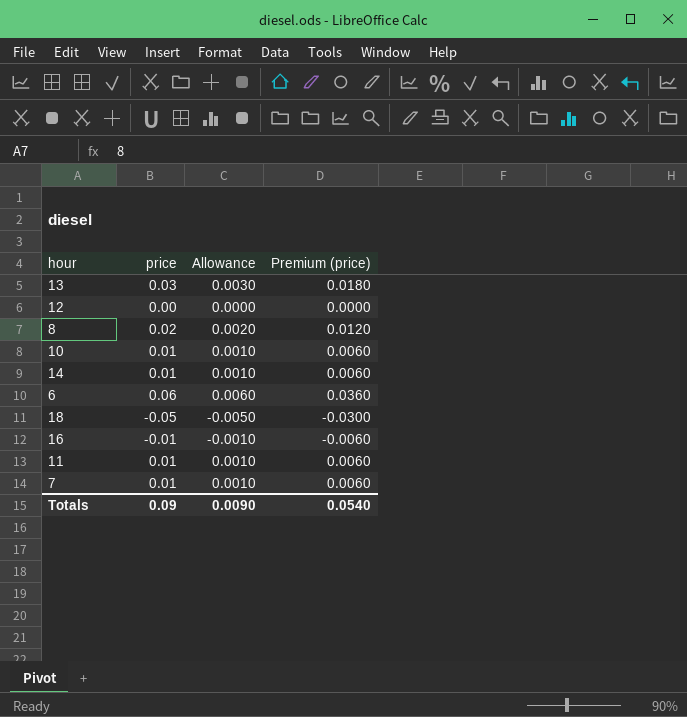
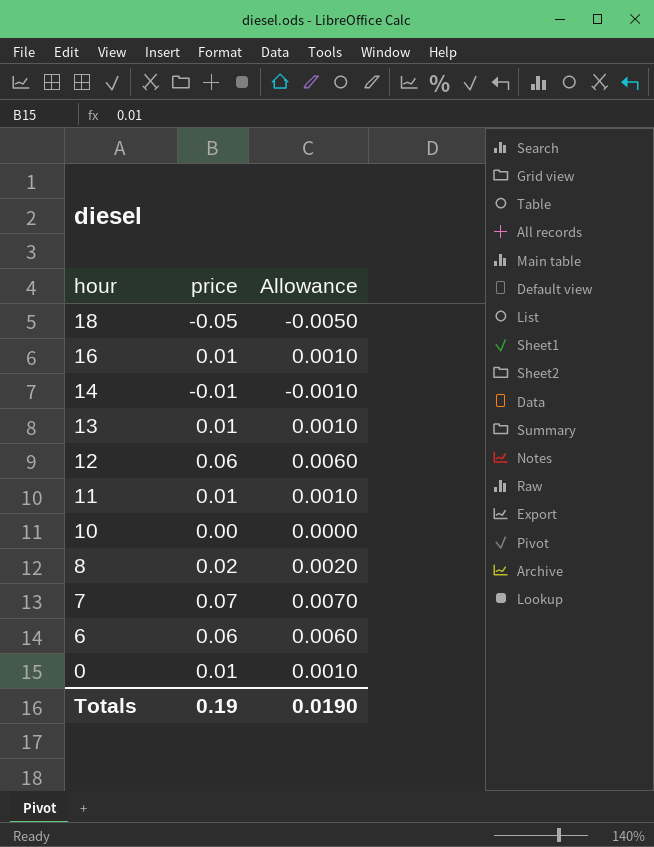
row order: none -> hour descending
column Premium (price) | formula: [price] * 0.6 -> none
16 | price: -0.01 -> 0.01
16 | Allowance: -0.0010 -> 0.0010
14 | price: 0.01 -> -0.01
14 | Allowance: 0.0010 -> -0.0010
13 | price: 0.03 -> 0.01
13 | Allowance: 0.0030 -> 0.0010
12 | price: 0.00 -> 0.06
12 | Allowance: 0.0000 -> 0.0060
10 | price: 0.01 -> 0.00
10 | Allowance: 0.0010 -> 0.0000
7 | price: 0.01 -> 0.07
7 | Allowance: 0.0010 -> 0.0070
row 0: none -> 0.01 | 0.0010
Totals | price: 0.09 -> 0.19
Totals | Allowance: 0.0090 -> 0.0190

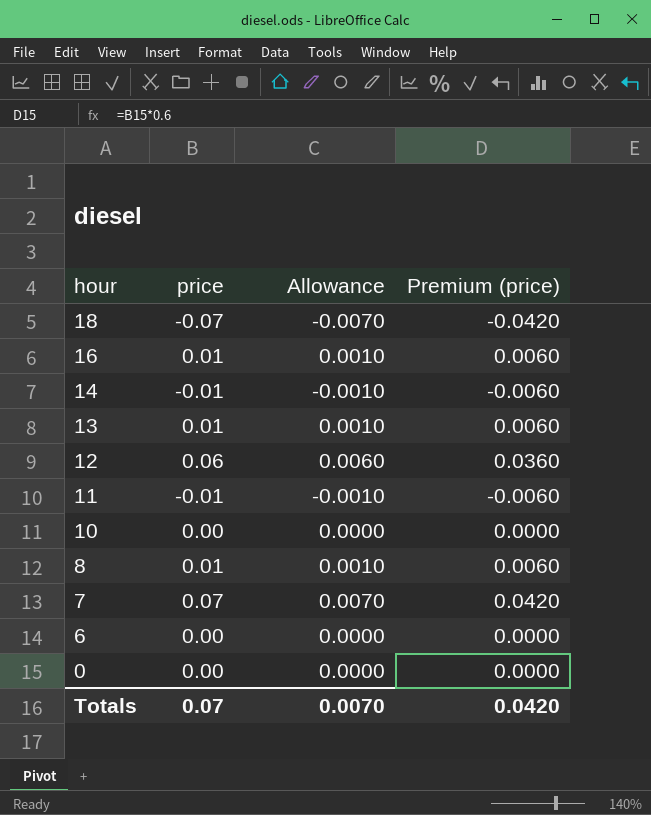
column Premium (price) | formula: none -> [price] * 0.6
18 | price: -0.05 -> -0.07
18 | Allowance: -0.0050 -> -0.0070
11 | price: 0.01 -> -0.01
11 | Allowance: 0.0010 -> -0.0010
8 | price: 0.02 -> 0.01
8 | Allowance: 0.0020 -> 0.0010
6 | price: 0.06 -> 0.00
6 | Allowance: 0.0060 -> 0.0000
0 | price: 0.01 -> 0.00
0 | Allowance: 0.0010 -> 0.0000
Totals | price: 0.19 -> 0.07
Totals | Allowance: 0.0190 -> 0.0070

